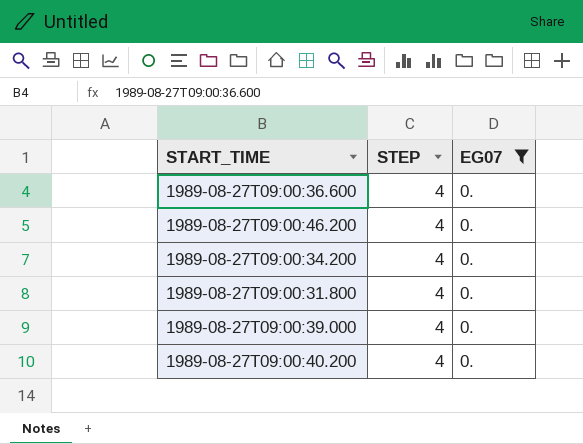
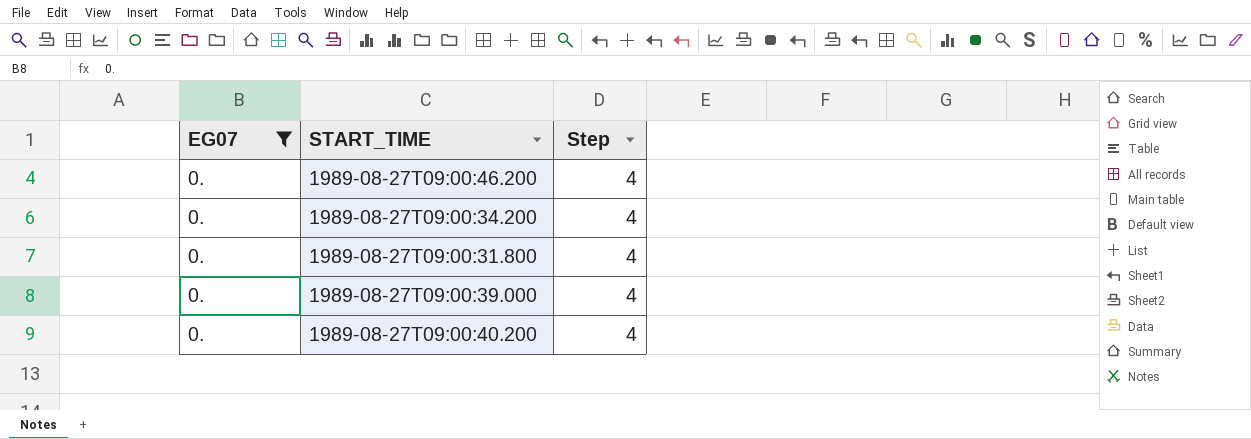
column EG07 | position: 3 -> 1
column name: STEP -> Step
row 1989-08-27T09:00:36.600: 4 | 0. -> none

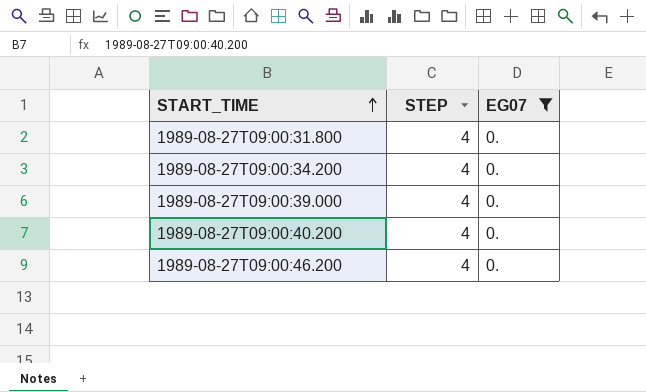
row order: none -> START_TIME ascending
column name: Step -> STEP
column EG07 | position: 1 -> 3

